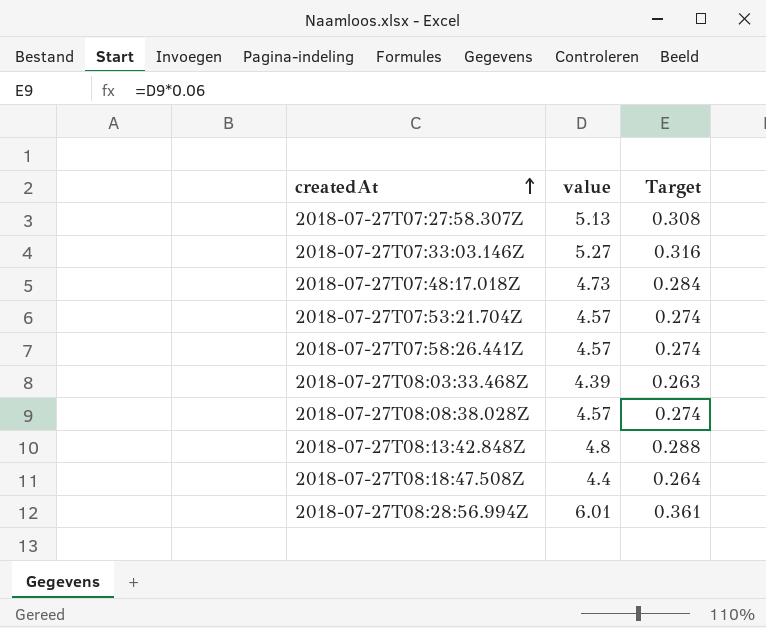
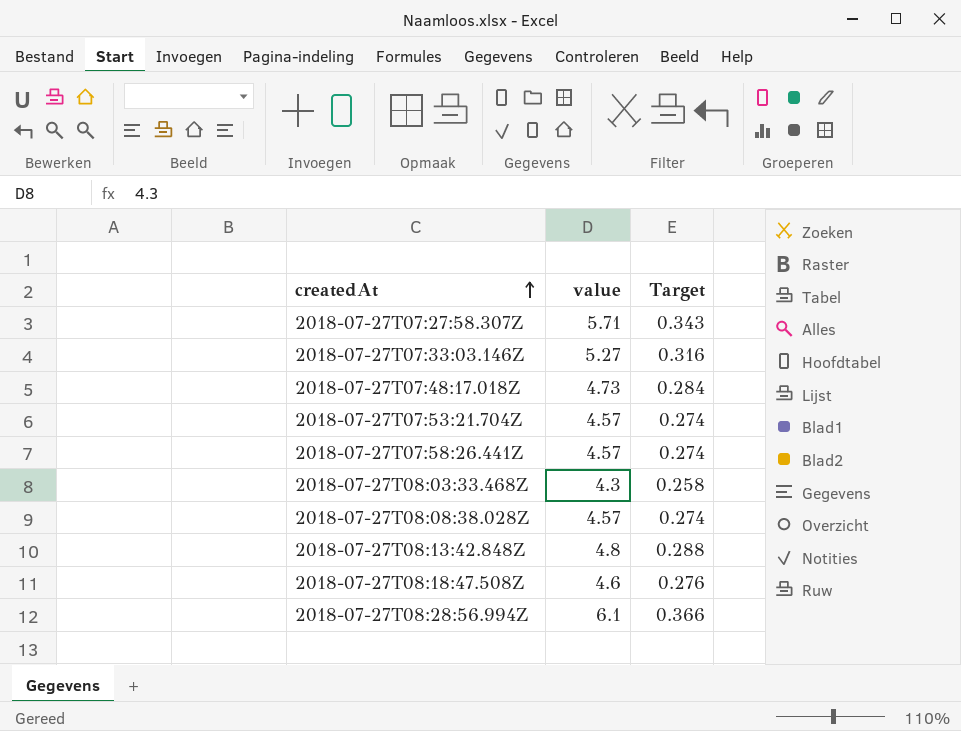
2018-07-27T07:27:58.307Z | value: 5.13 -> 5.71
2018-07-27T07:27:58.307Z | Target: 0.308 -> 0.343
2018-07-27T08:03:33.468Z | value: 4.39 -> 4.3
2018-07-27T08:03:33.468Z | Target: 0.263 -> 0.258
2018-07-27T08:18:47.508Z | value: 4.4 -> 4.6
2018-07-27T08:18:47.508Z | Target: 0.264 -> 0.276
2018-07-27T08:28:56.994Z | value: 6.01 -> 6.1
2018-07-27T08:28:56.994Z | Target: 0.361 -> 0.366

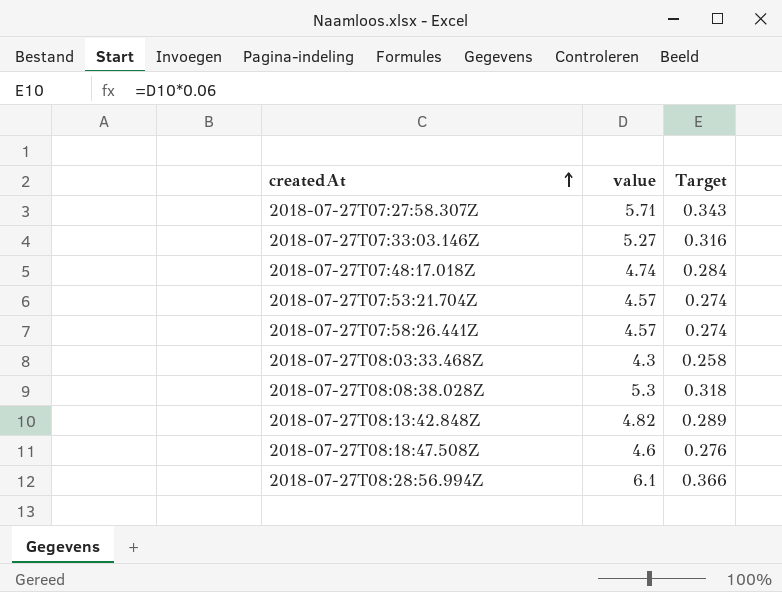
2018-07-27T07:48:17.018Z | value: 4.73 -> 4.74
2018-07-27T08:08:38.028Z | value: 4.57 -> 5.3
2018-07-27T08:08:38.028Z | Target: 0.274 -> 0.318
2018-07-27T08:13:42.848Z | value: 4.8 -> 4.82
2018-07-27T08:13:42.848Z | Target: 0.288 -> 0.289

